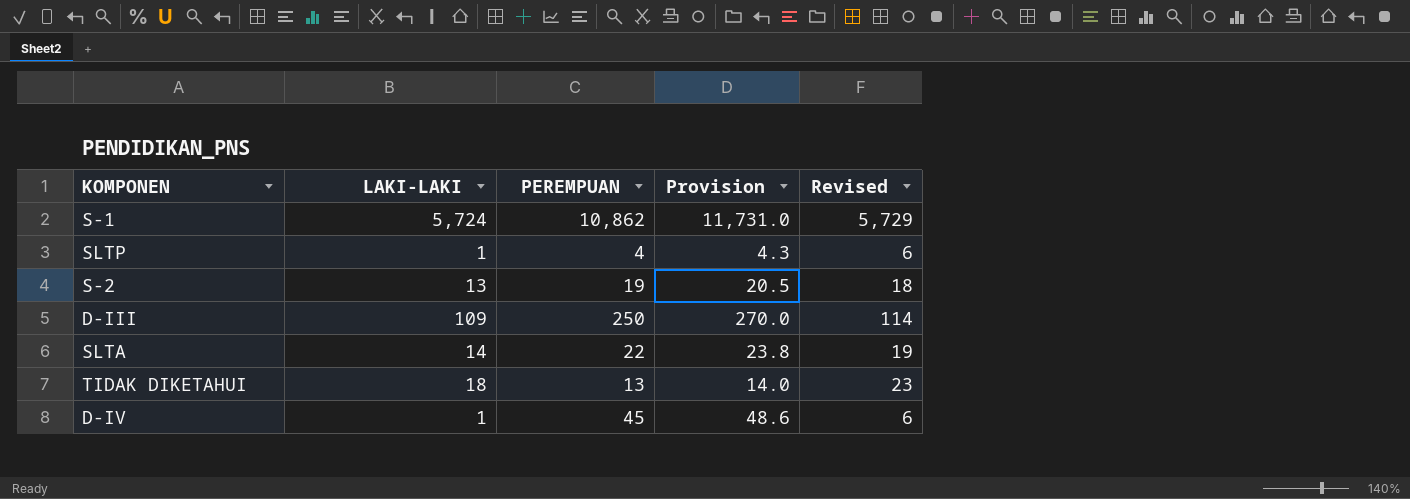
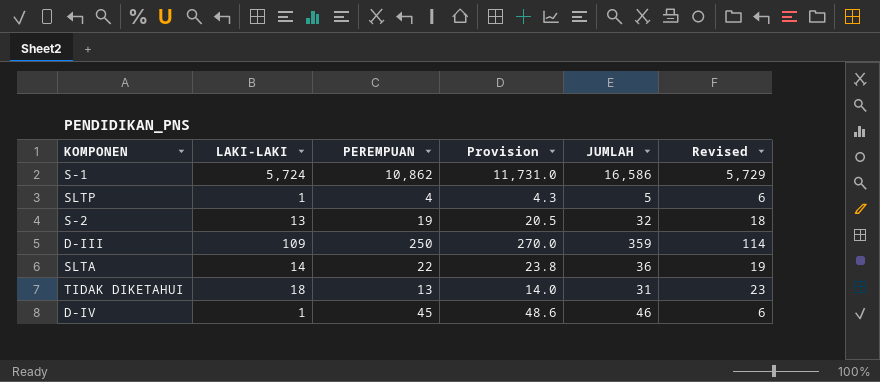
column JUMLAH | formula: none -> [LAKI-LAKI] + [PEREMPUAN]

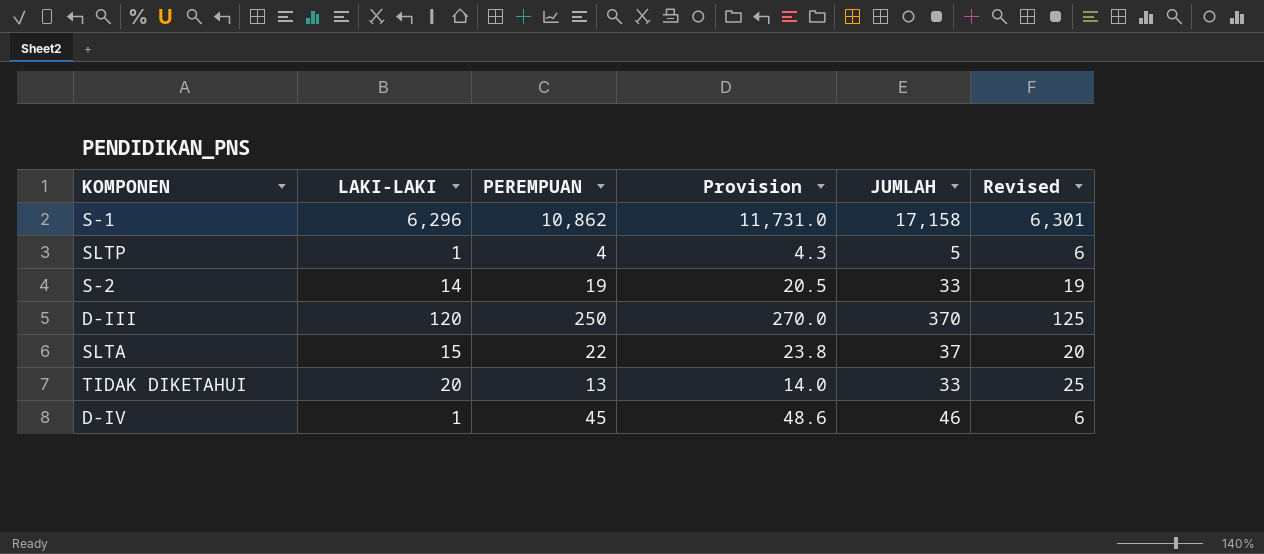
S-1 | LAKI-LAKI: 5,724 -> 6,296
S-1 | JUMLAH: 16,586 -> 17,158
S-1 | Revised: 5,729 -> 6,301
S-2 | LAKI-LAKI: 13 -> 14
S-2 | JUMLAH: 32 -> 33
S-2 | Revised: 18 -> 19
D-III | LAKI-LAKI: 109 -> 120
D-III | JUMLAH: 359 -> 370
D-III | Revised: 114 -> 125
SLTA | LAKI-LAKI: 14 -> 15
SLTA | JUMLAH: 36 -> 37
SLTA | Revised: 19 -> 20
TIDAK DIKETAHUI | LAKI-LAKI: 18 -> 20
TIDAK DIKETAHUI | JUMLAH: 31 -> 33
TIDAK DIKETAHUI | Revised: 23 -> 25

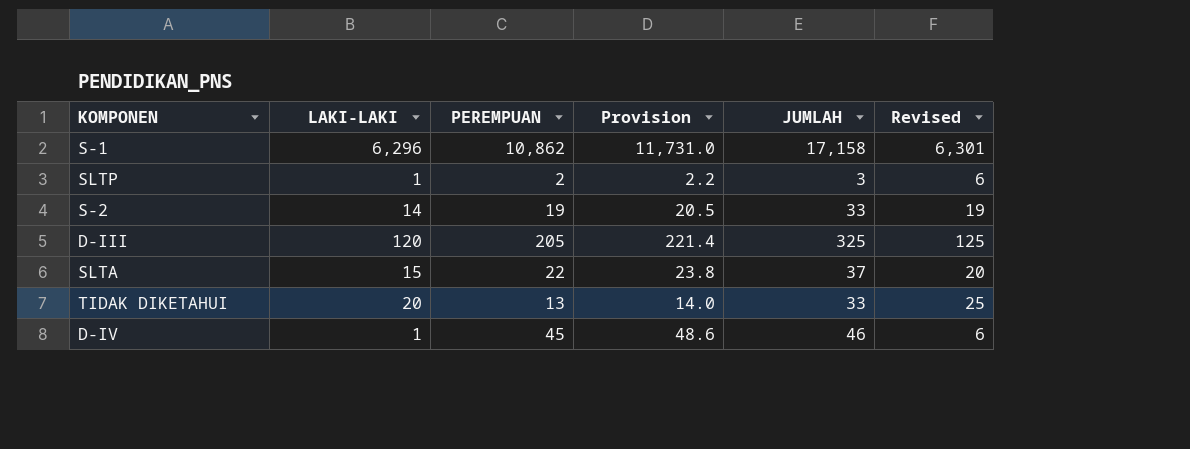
SLTP | PEREMPUAN: 4 -> 2
SLTP | Provision: 4.3 -> 2.2
SLTP | JUMLAH: 5 -> 3
D-III | PEREMPUAN: 250 -> 205
D-III | Provision: 270.0 -> 221.4
D-III | JUMLAH: 370 -> 325

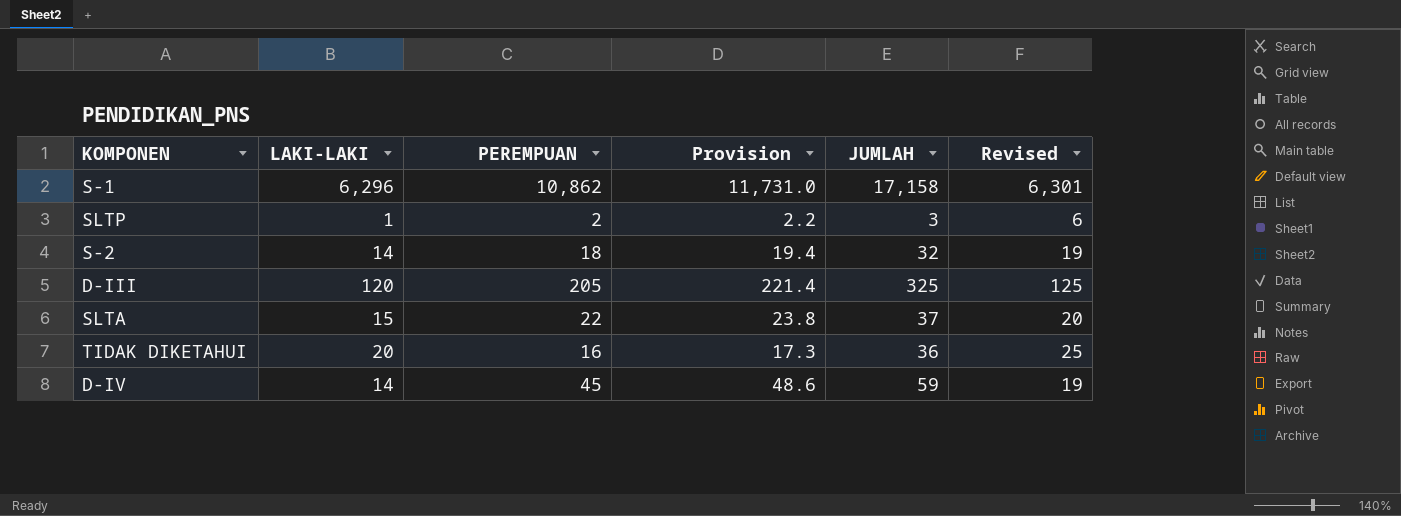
S-2 | PEREMPUAN: 19 -> 18
S-2 | Provision: 20.5 -> 19.4
S-2 | JUMLAH: 33 -> 32
TIDAK DIKETAHUI | PEREMPUAN: 13 -> 16
TIDAK DIKETAHUI | Provision: 14.0 -> 17.3
TIDAK DIKETAHUI | JUMLAH: 33 -> 36
D-IV | LAKI-LAKI: 1 -> 14
D-IV | JUMLAH: 46 -> 59
D-IV | Revised: 6 -> 19

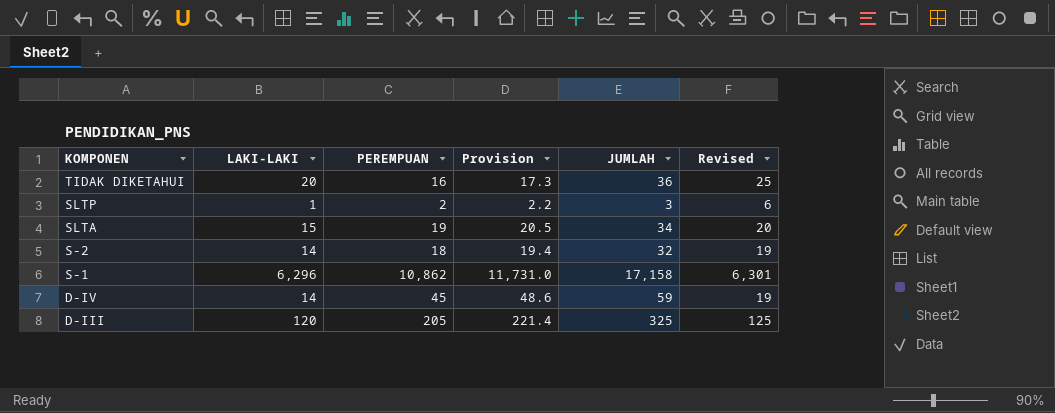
row order: none -> KOMPONEN descending
SLTA | PEREMPUAN: 22 -> 19
SLTA | Provision: 23.8 -> 20.5
SLTA | JUMLAH: 37 -> 34

